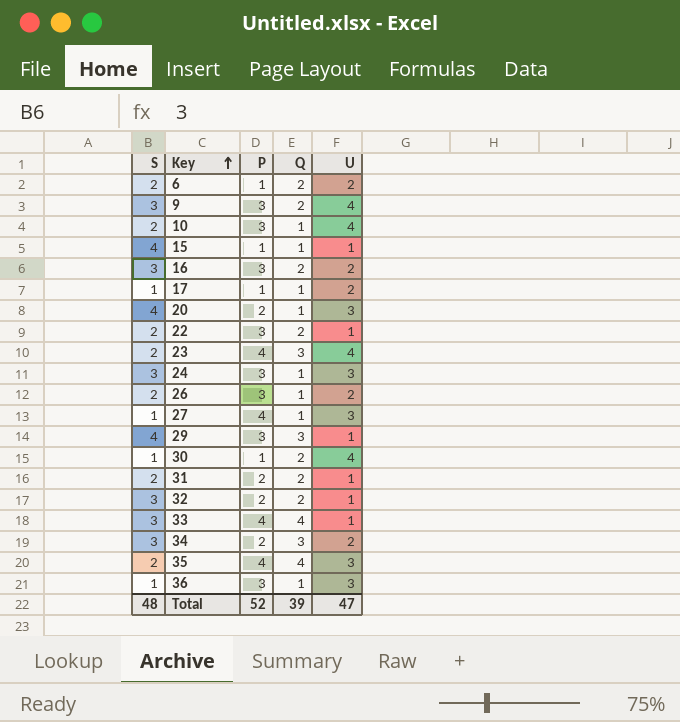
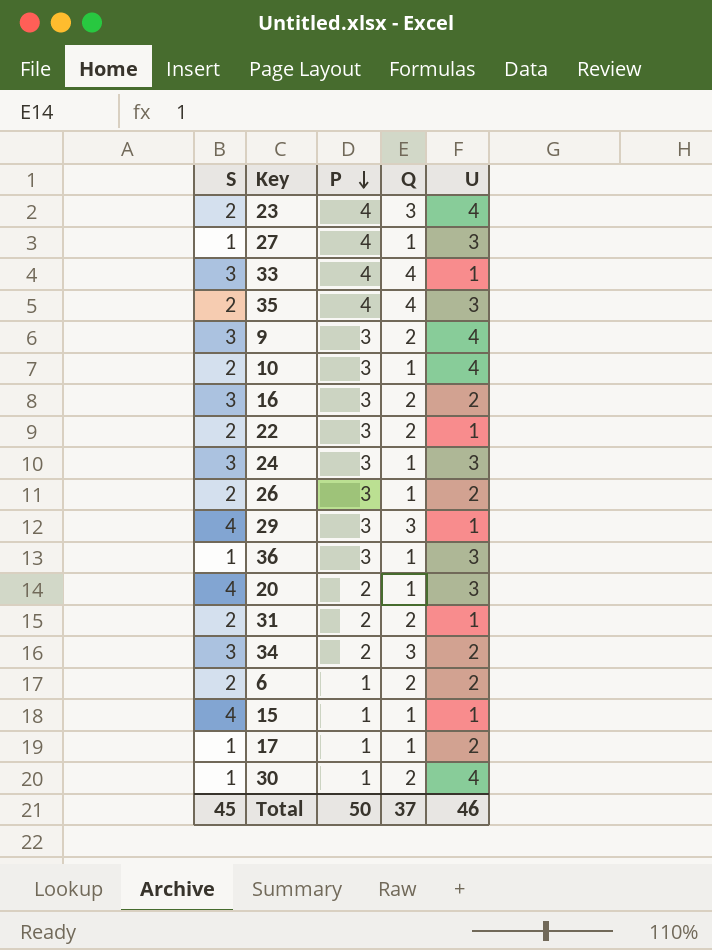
row order: Key ascending -> P descending
row 32: 3 | 2 | 2 | 1 -> none
Total | S: 48 -> 45
Total | P: 52 -> 50
Total | Q: 39 -> 37
Total | U: 47 -> 46

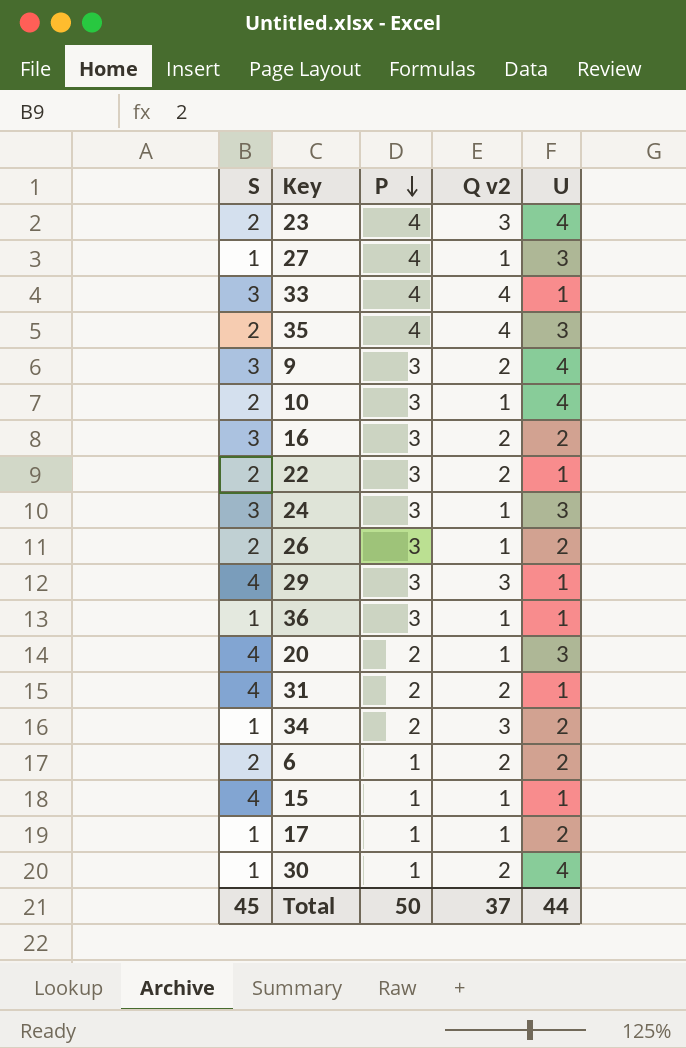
column name: Q -> Q v2
36 | U: 3 -> 1
31 | S: 2 -> 4
34 | S: 3 -> 1
Total | U: 46 -> 44

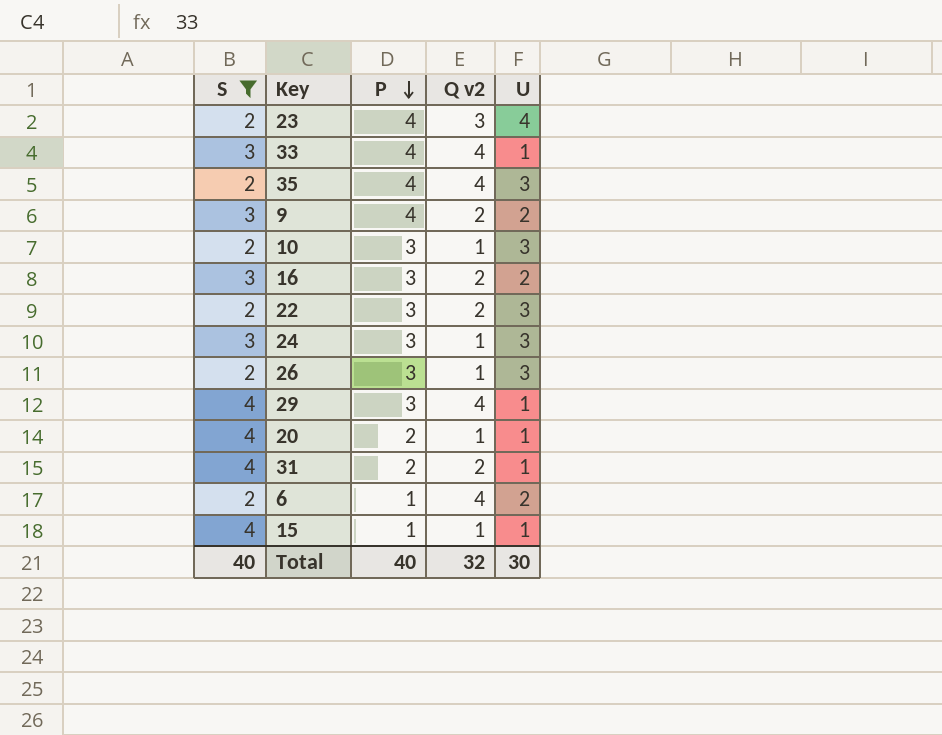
filter: none -> S != 1
9 | P: 3 -> 4
9 | U: 4 -> 2
10 | U: 4 -> 3
22 | U: 1 -> 3
26 | U: 2 -> 3
29 | Q v2: 3 -> 4
20 | U: 3 -> 1
6 | Q v2: 2 -> 4
Total | S: 45 -> 40
Total | P: 50 -> 40
Total | Q v2: 37 -> 32
Total | U: 44 -> 30

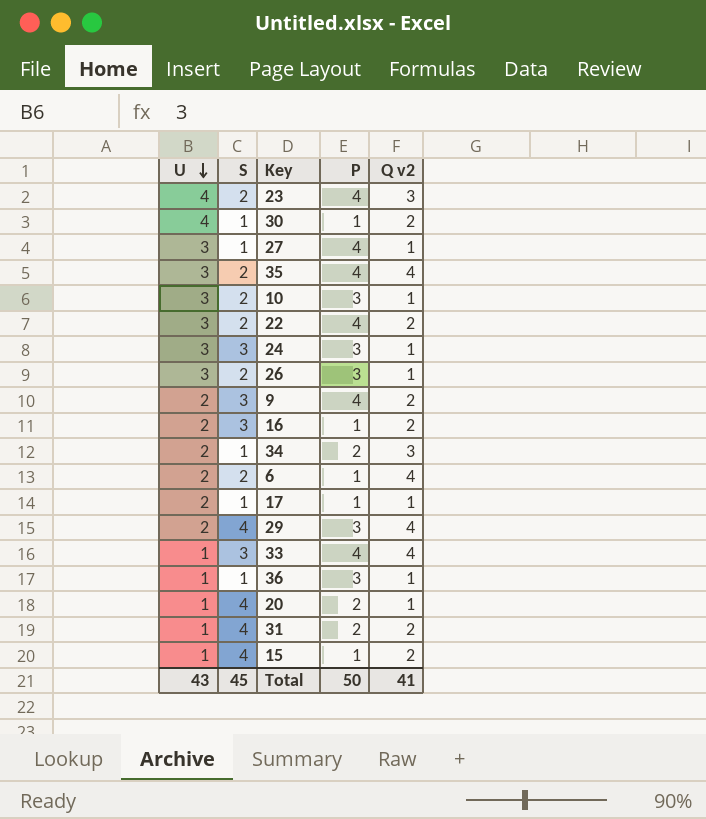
filter: S != 1 -> none
row order: P descending -> U descending
column U | position: 5 -> 1
22 | P: 3 -> 4
16 | P: 3 -> 1
29 | U: 1 -> 2
15 | Q v2: 1 -> 2
Total | U: 30 -> 43
Total | S: 40 -> 45
Total | P: 40 -> 50
Total | Q v2: 32 -> 41

